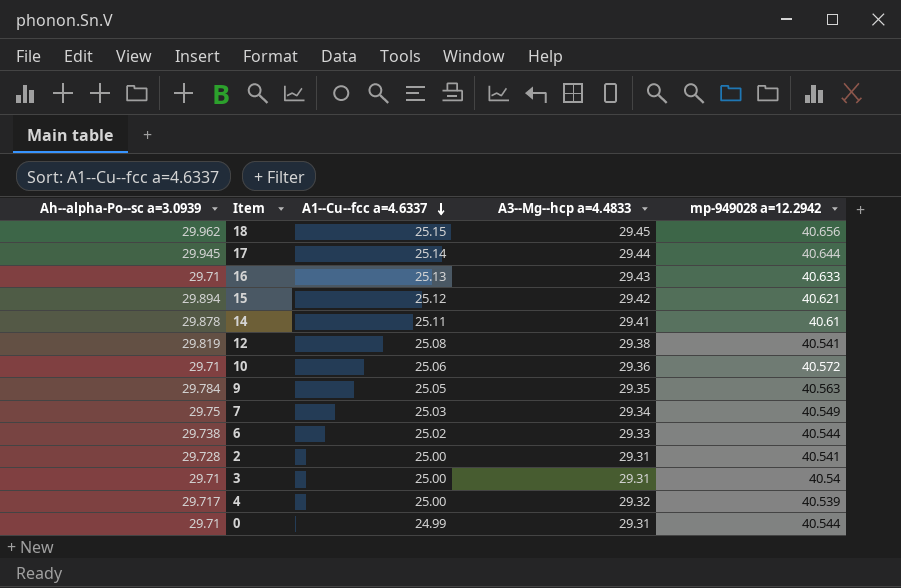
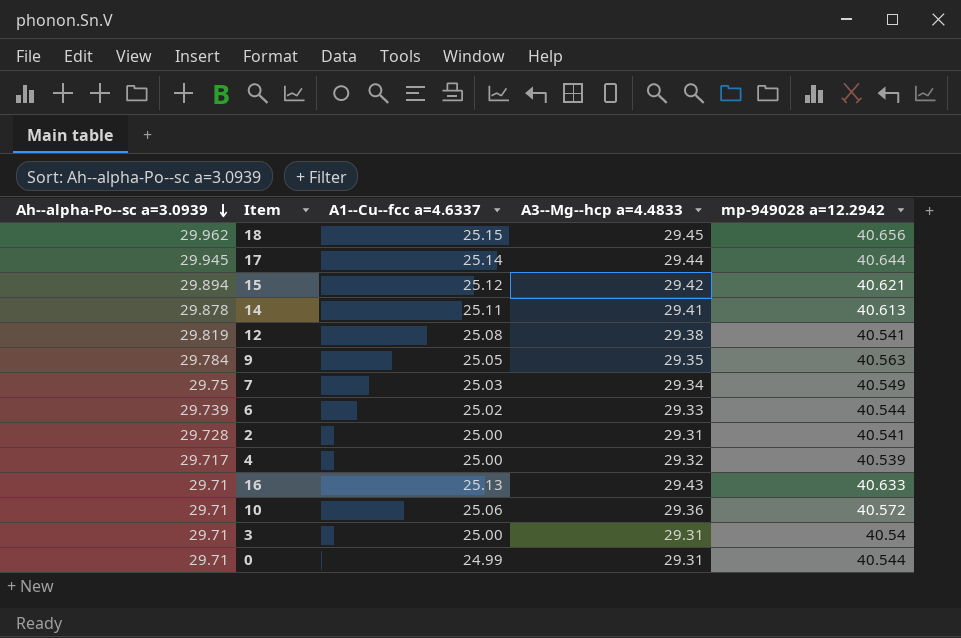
row order: A1--Cu--fcc a=4.6337 descending -> Ah--alpha-Po--sc a=3.0939 descending
14 | mp-949028 a=12.2942: 40.61 -> 40.613
6 | Ah--alpha-Po--sc a=3.0939: 29.738 -> 29.739

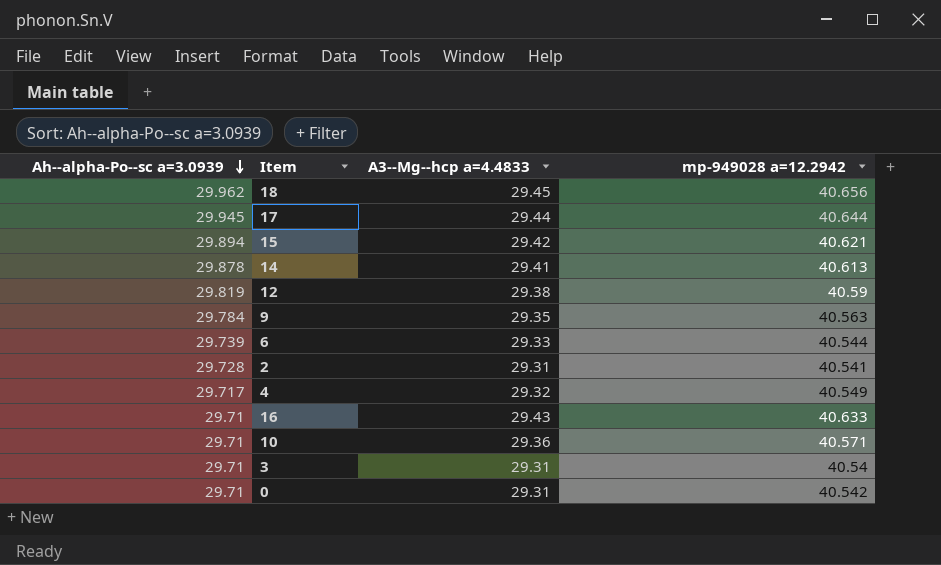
column A1--Cu--fcc a=4.6337 | position: 3 -> none
row 7: 29.75 | 25.03 | 29.34 | 40.549 -> none
12 | mp-949028 a=12.2942: 40.541 -> 40.59
4 | mp-949028 a=12.2942: 40.539 -> 40.549
10 | mp-949028 a=12.2942: 40.572 -> 40.571
0 | mp-949028 a=12.2942: 40.544 -> 40.542

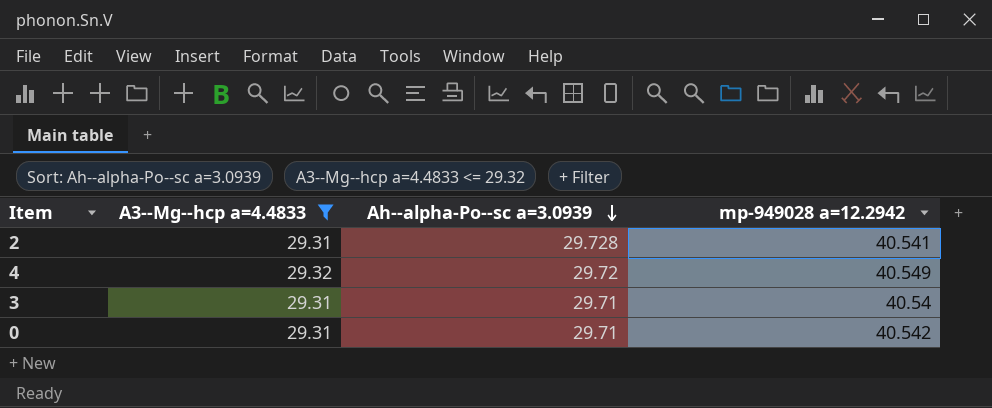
filter: none -> A3--Mg--hcp a=4.4833 <= 29.32
column Ah--alpha-Po--sc a=3.0939 | position: 1 -> 3
4 | Ah--alpha-Po--sc a=3.0939: 29.717 -> 29.72

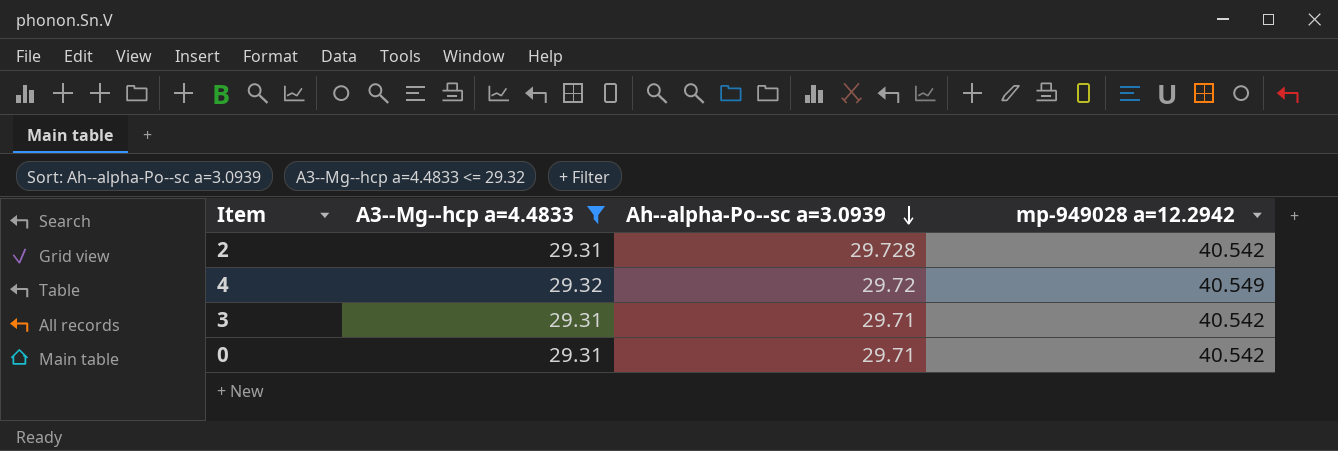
2 | mp-949028 a=12.2942: 40.541 -> 40.542
3 | mp-949028 a=12.2942: 40.54 -> 40.542

